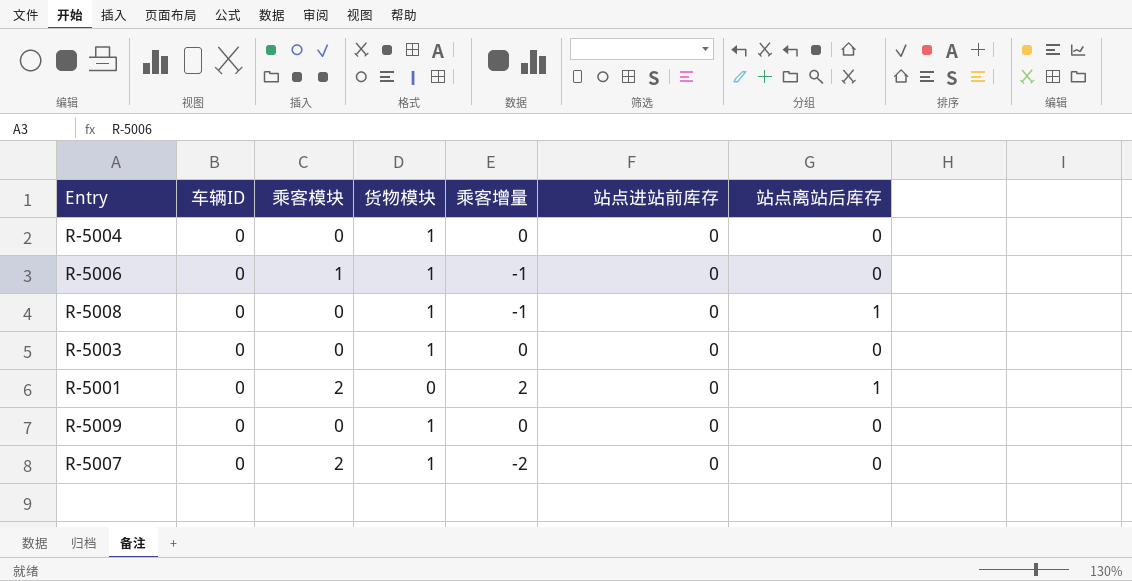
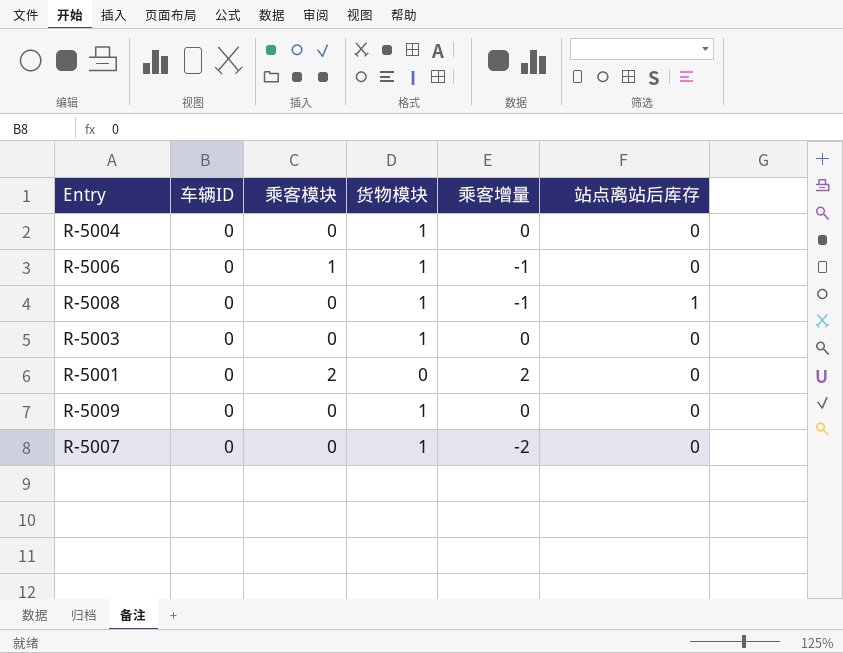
column 站点进站前库存 | position: 6 -> none
R-5001 | 站点离站后库存: 1 -> 0
R-5007 | 乘客模块: 2 -> 0

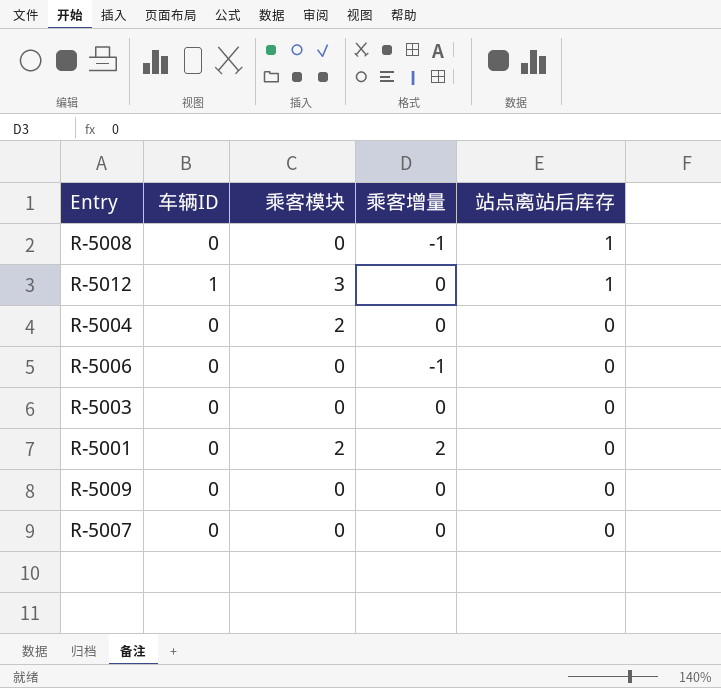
row order: none -> 站点离站后库存 descending
column 货物模块 | position: 4 -> none
row R-5012: none -> 1 | 3 | 0 | 1
R-5004 | 乘客模块: 0 -> 2
R-5006 | 乘客模块: 1 -> 0
R-5007 | 乘客增量: -2 -> 0

